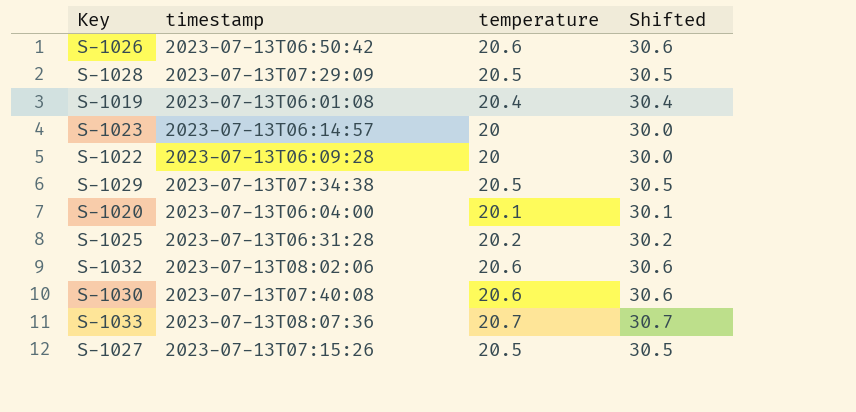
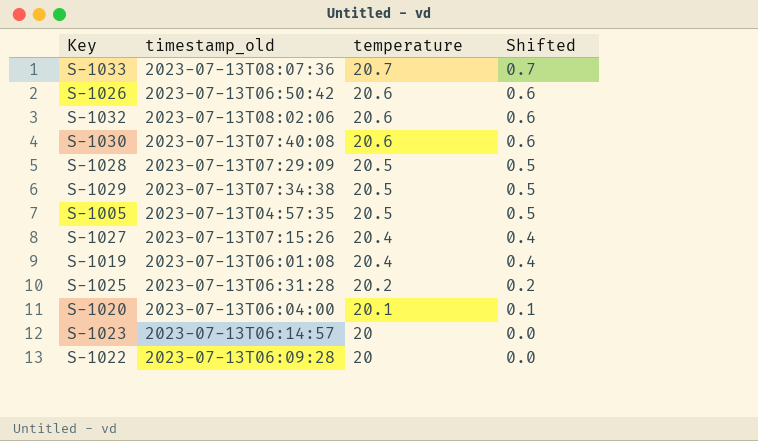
row order: none -> temperature descending
column name: timestamp -> timestamp_old
column Shifted | formula: [temperature] + 10 -> [temperature] - 20
row S-1005: none -> 2023-07-13T04:57:35 | 20.5 | 0.5
S-1027 | temperature: 20.5 -> 20.4

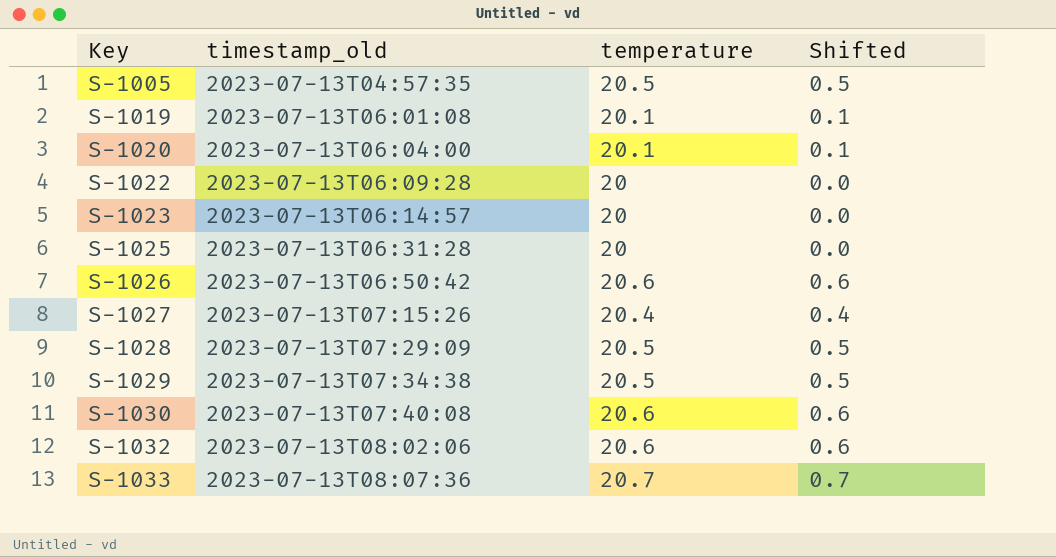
row order: temperature descending -> Key ascending
S-1019 | temperature: 20.4 -> 20.1
S-1019 | Shifted: 0.4 -> 0.1
S-1025 | temperature: 20.2 -> 20
S-1025 | Shifted: 0.2 -> 0.0

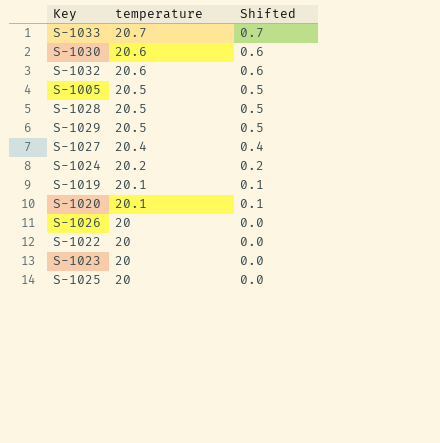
row order: Key ascending -> temperature descending
column timestamp_old | position: 2 -> none
row S-1024: none -> 20.2 | 0.2
S-1026 | temperature: 20.6 -> 20
S-1026 | Shifted: 0.6 -> 0.0

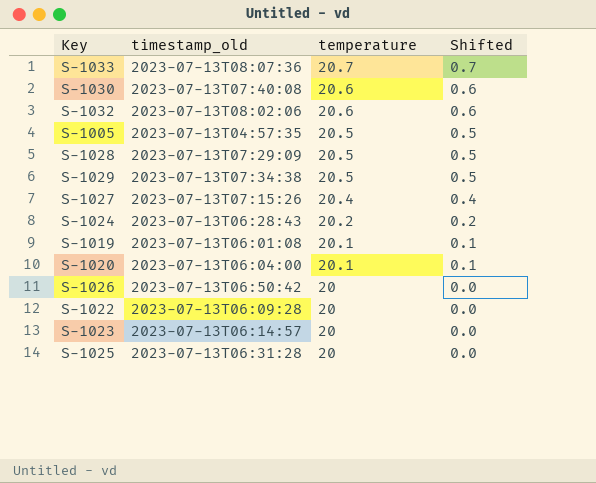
column timestamp_old | position: none -> 2

